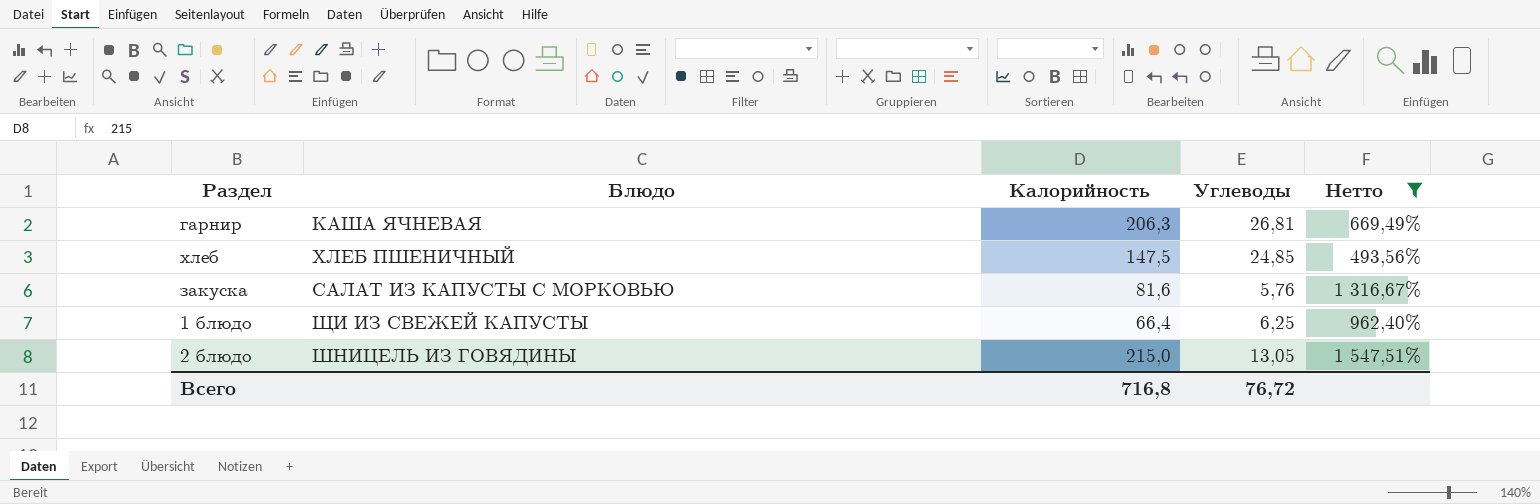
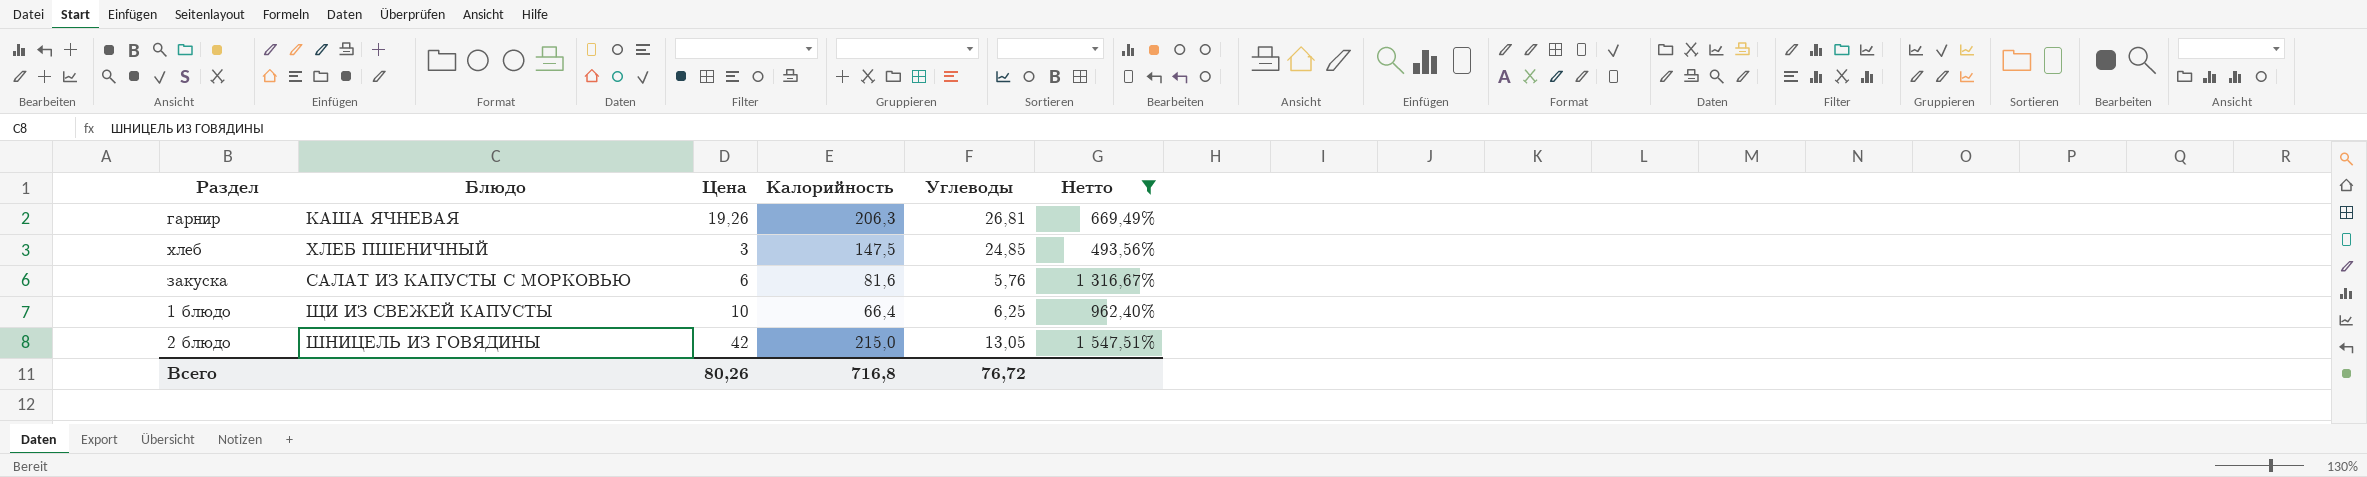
column Цена | position: none -> 3

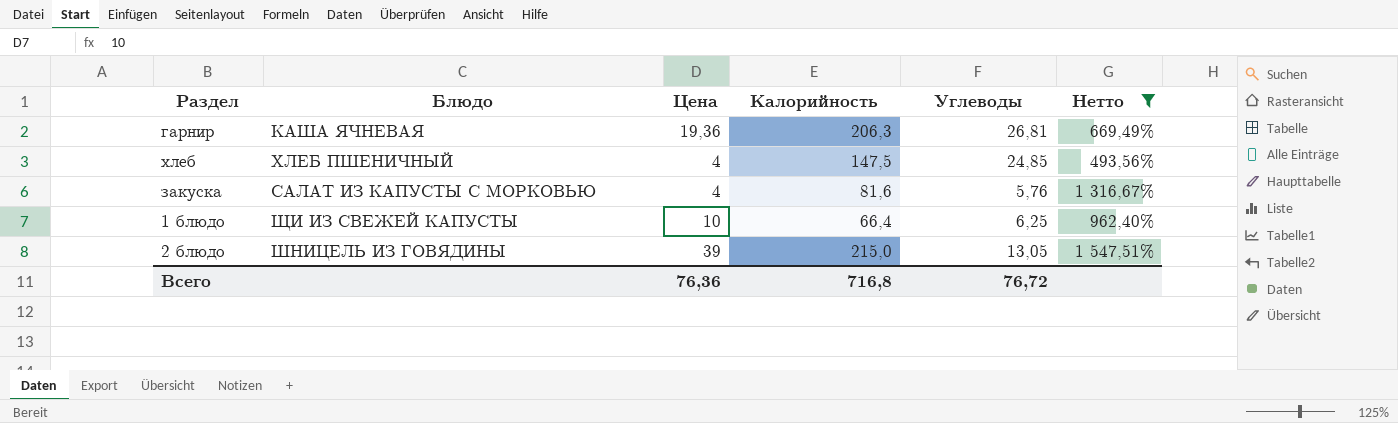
гарнир | Цена: 19,26 -> 19,36
хлеб | Цена: 3 -> 4
закуска | Цена: 6 -> 4
2 блюдо | Цена: 42 -> 39
Всего | Цена: 80,26 -> 76,36

